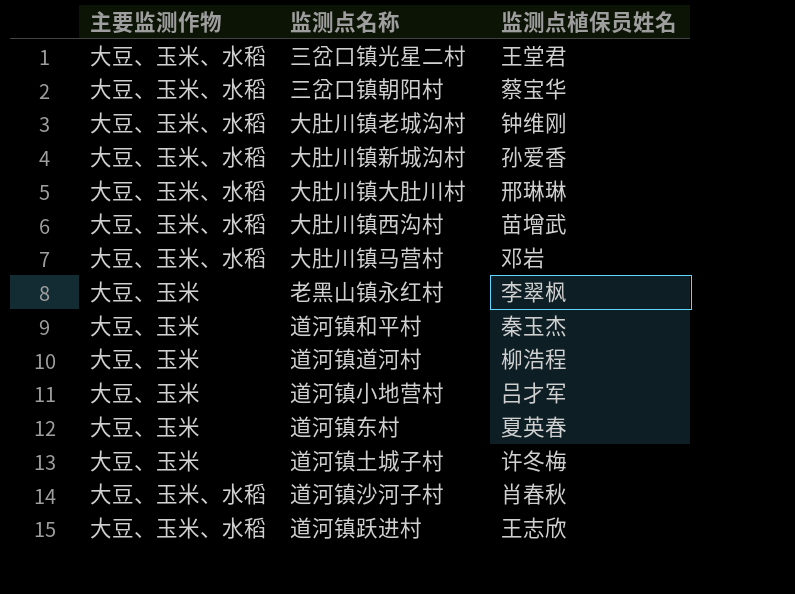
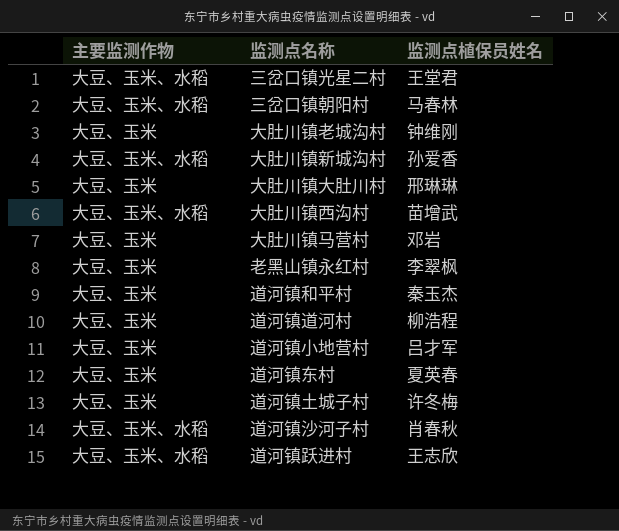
三岔口镇朝阳村 | 监测点植保员姓名: 蔡宝华 -> 马春林
大肚川镇老城沟村 | 主要监测作物: 大豆、玉米、水稻 -> 大豆、玉米
大肚川镇大肚川村 | 主要监测作物: 大豆、玉米、水稻 -> 大豆、玉米
大肚川镇马营村 | 主要监测作物: 大豆、玉米、水稻 -> 大豆、玉米

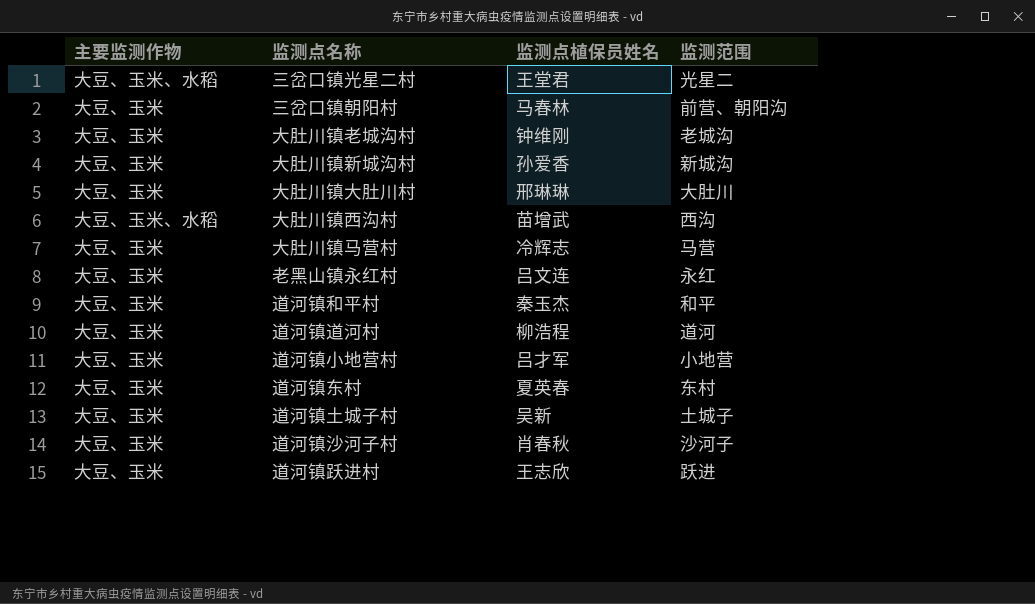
column 监测范围 | position: none -> 4
三岔口镇朝阳村 | 主要监测作物: 大豆、玉米、水稻 -> 大豆、玉米
大肚川镇新城沟村 | 主要监测作物: 大豆、玉米、水稻 -> 大豆、玉米
大肚川镇马营村 | 监测点植保员姓名: 邓岩 -> 冷辉志
老黑山镇永红村 | 监测点植保员姓名: 李翠枫 -> 吕文连
道河镇土城子村 | 监测点植保员姓名: 许冬梅 -> 吴新
道河镇沙河子村 | 主要监测作物: 大豆、玉米、水稻 -> 大豆、玉米
道河镇跃进村 | 主要监测作物: 大豆、玉米、水稻 -> 大豆、玉米

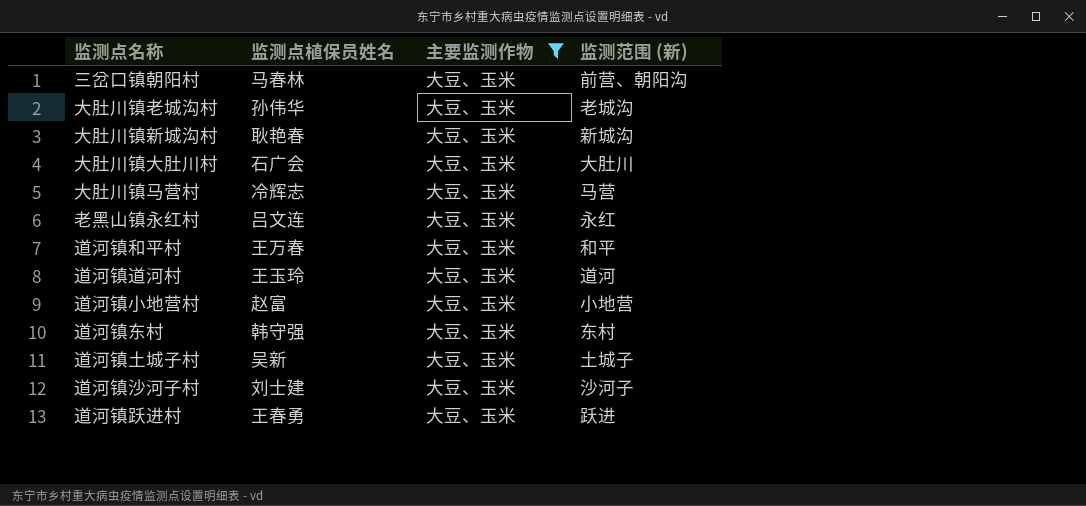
filter: none -> 主要监测作物 = 大豆、玉米
column 主要监测作物 | position: 1 -> 3
column name: 监测范围 -> 监测范围 (新)
大肚川镇老城沟村 | 监测点植保员姓名: 钟维刚 -> 孙伟华
大肚川镇新城沟村 | 监测点植保员姓名: 孙爱香 -> 耿艳春
大肚川镇大肚川村 | 监测点植保员姓名: 邢琳琳 -> 石广会
道河镇和平村 | 监测点植保员姓名: 秦玉杰 -> 王万春
道河镇道河村 | 监测点植保员姓名: 柳浩程 -> 王玉玲
道河镇小地营村 | 监测点植保员姓名: 吕才军 -> 赵富
道河镇东村 | 监测点植保员姓名: 夏英春 -> 韩守强
道河镇沙河子村 | 监测点植保员姓名: 肖春秋 -> 刘士建
道河镇跃进村 | 监测点植保员姓名: 王志欣 -> 王春勇

